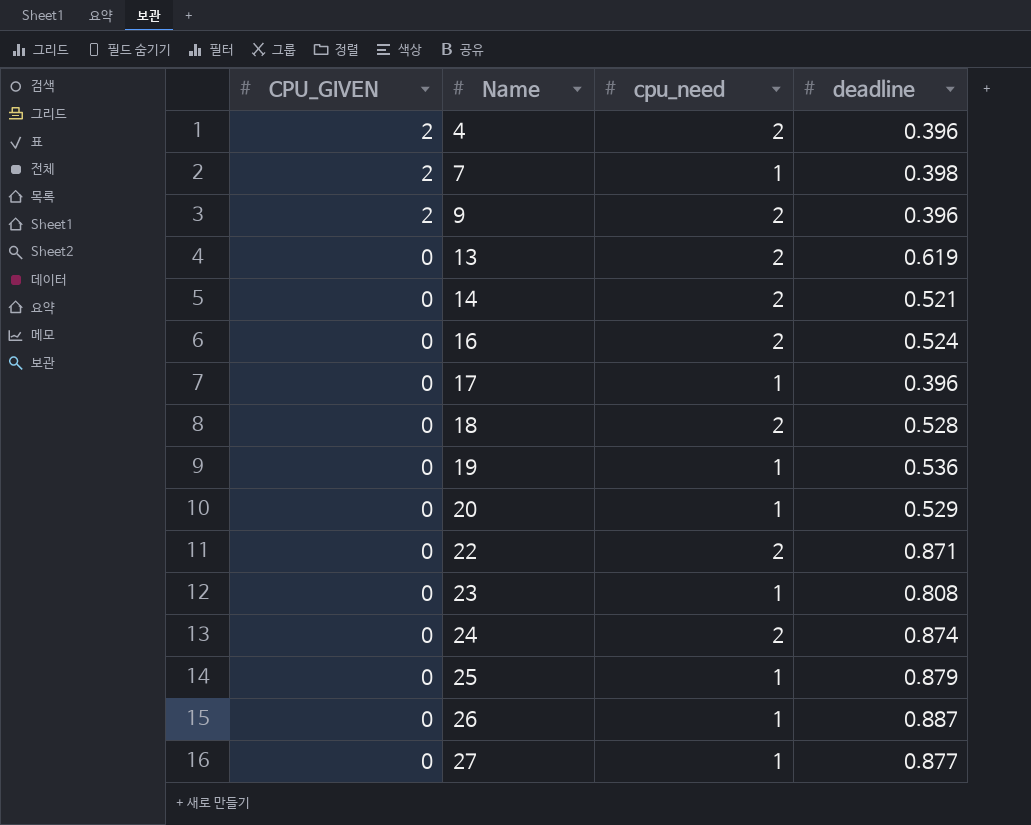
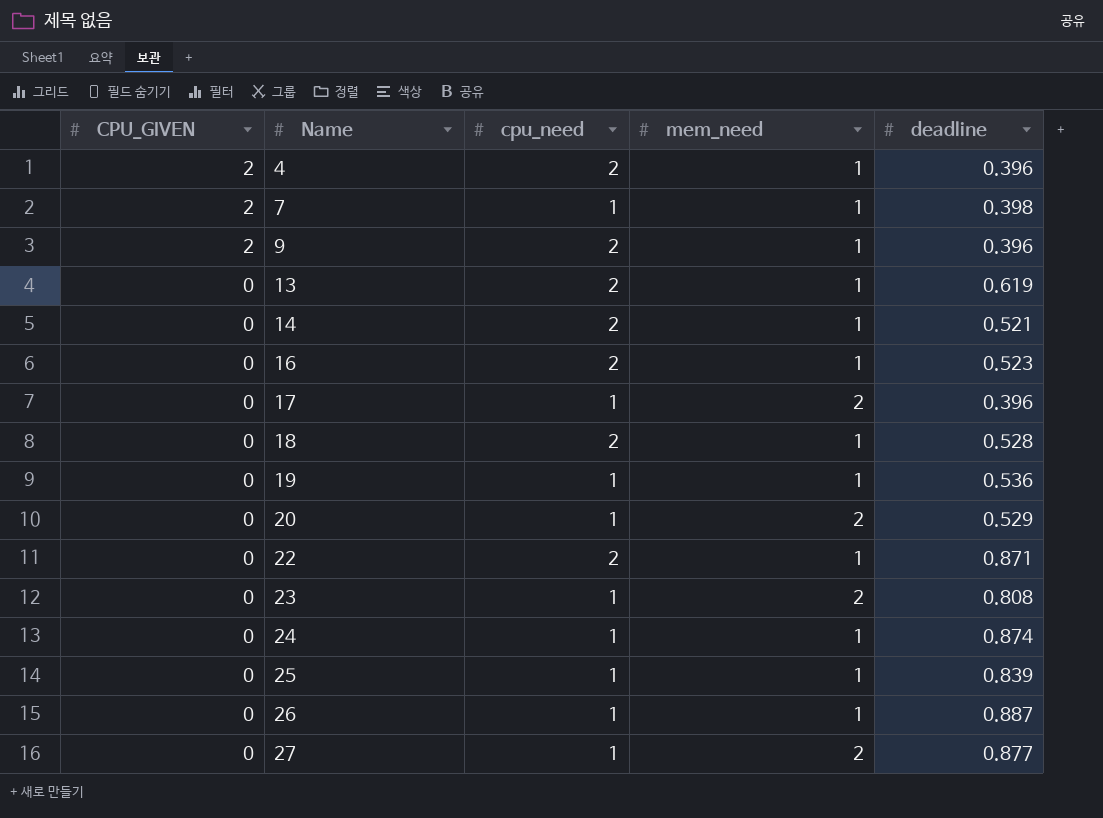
column mem_need | position: none -> 4
16 | deadline: 0.524 -> 0.523
24 | cpu_need: 2 -> 1
25 | deadline: 0.879 -> 0.839

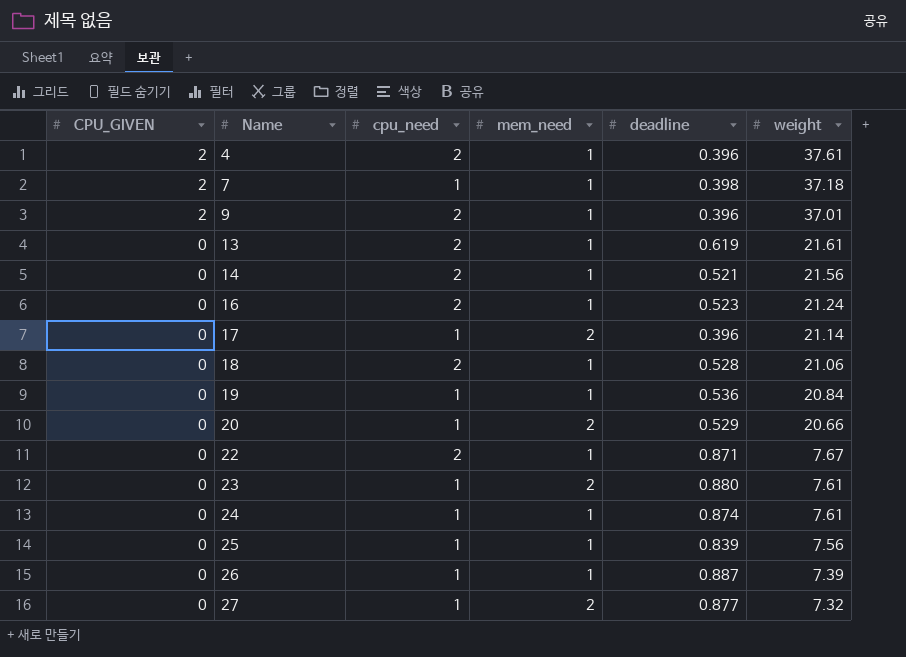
column weight | position: none -> 6
23 | deadline: 0.808 -> 0.880

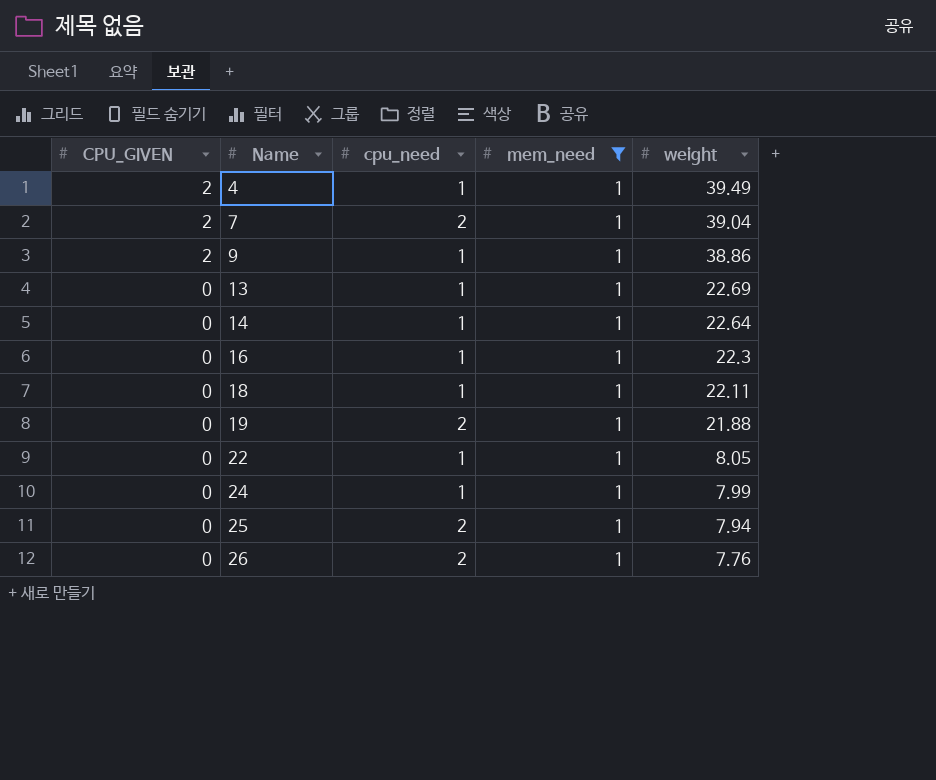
filter: none -> mem_need = 1
column deadline | position: 5 -> none
4 | cpu_need: 2 -> 1
4 | weight: 37.61 -> 39.49
7 | cpu_need: 1 -> 2
7 | weight: 37.18 -> 39.04
9 | cpu_need: 2 -> 1
9 | weight: 37.01 -> 38.86
13 | cpu_need: 2 -> 1
13 | weight: 21.61 -> 22.69
14 | cpu_need: 2 -> 1
14 | weight: 21.56 -> 22.64
16 | cpu_need: 2 -> 1
16 | weight: 21.24 -> 22.3
18 | cpu_need: 2 -> 1
18 | weight: 21.06 -> 22.11
19 | cpu_need: 1 -> 2
19 | weight: 20.84 -> 21.88
22 | cpu_need: 2 -> 1
22 | weight: 7.67 -> 8.05
24 | weight: 7.61 -> 7.99
25 | cpu_need: 1 -> 2
25 | weight: 7.56 -> 7.94
26 | cpu_need: 1 -> 2
26 | weight: 7.39 -> 7.76

